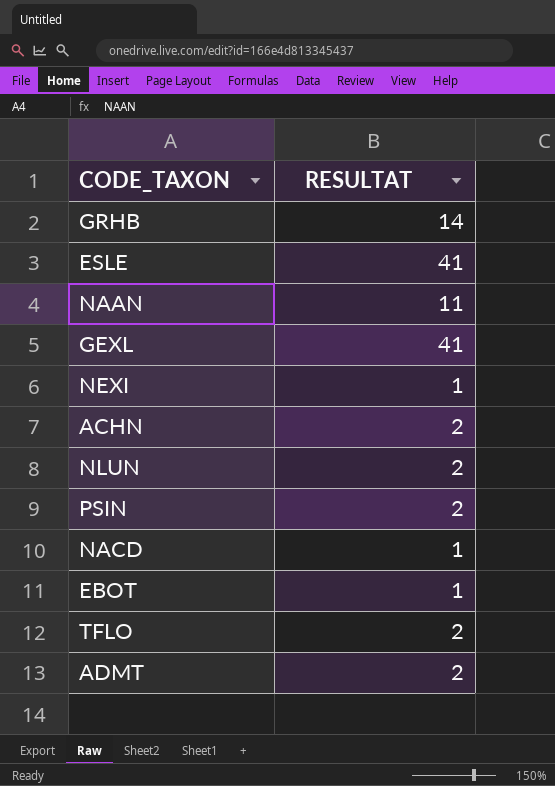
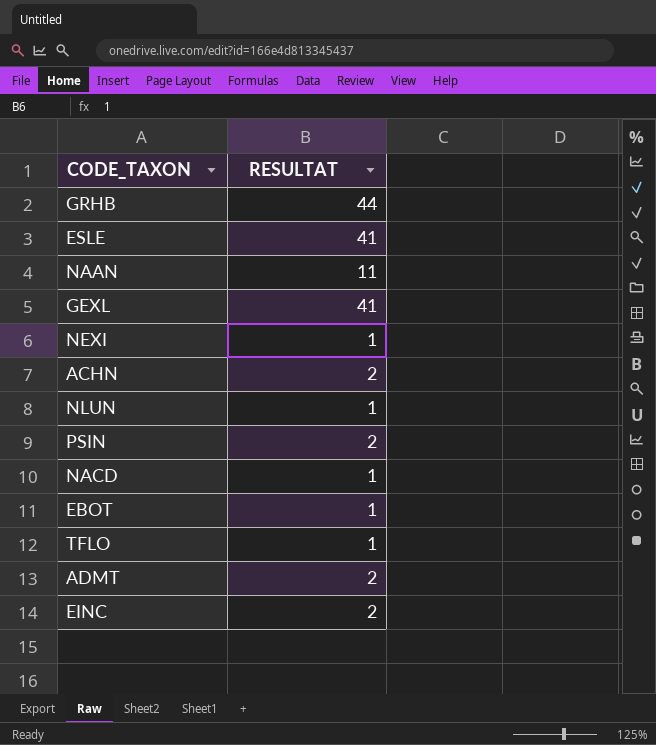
GRHB | RESULTAT: 14 -> 44
NLUN | RESULTAT: 2 -> 1
TFLO | RESULTAT: 2 -> 1
row EINC: none -> 2

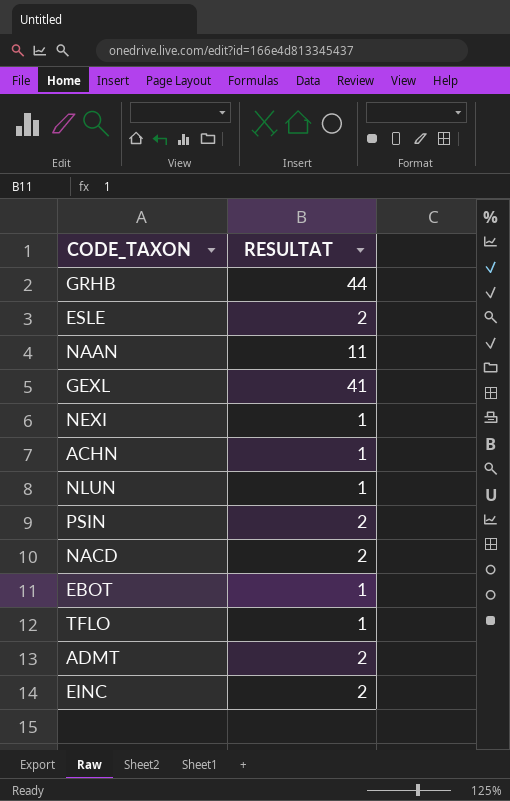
ESLE | RESULTAT: 41 -> 2
ACHN | RESULTAT: 2 -> 1
NACD | RESULTAT: 1 -> 2

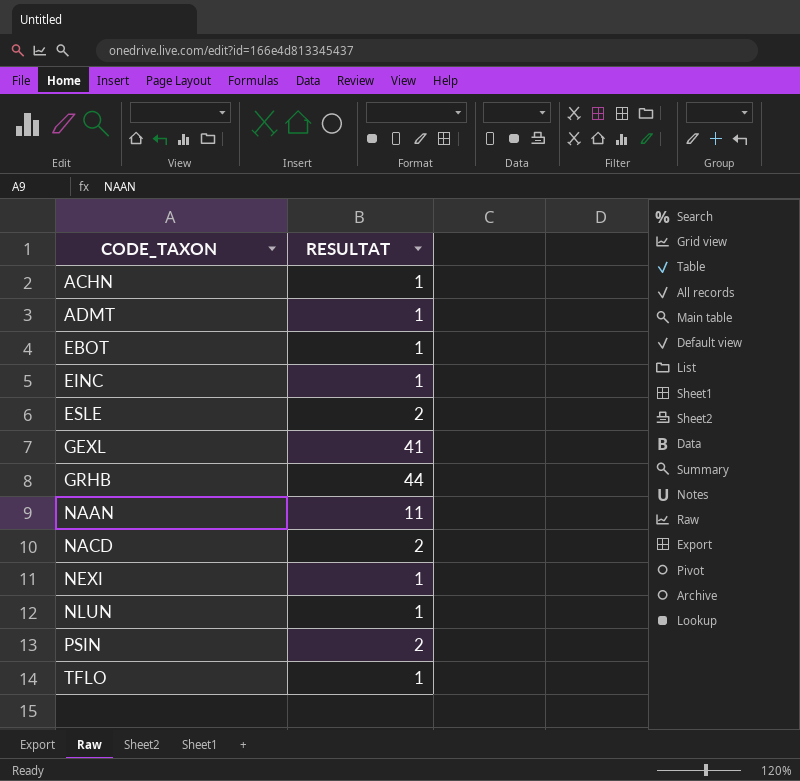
row order: none -> CODE_TAXON ascending
ADMT | RESULTAT: 2 -> 1
EINC | RESULTAT: 2 -> 1

